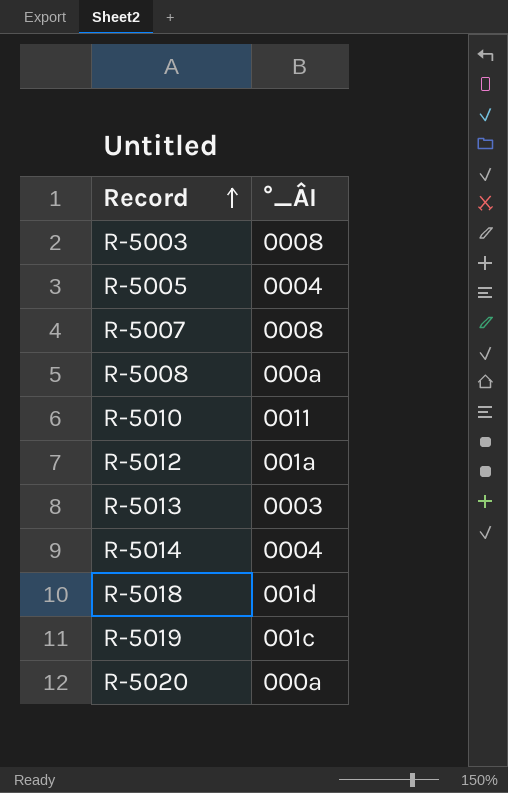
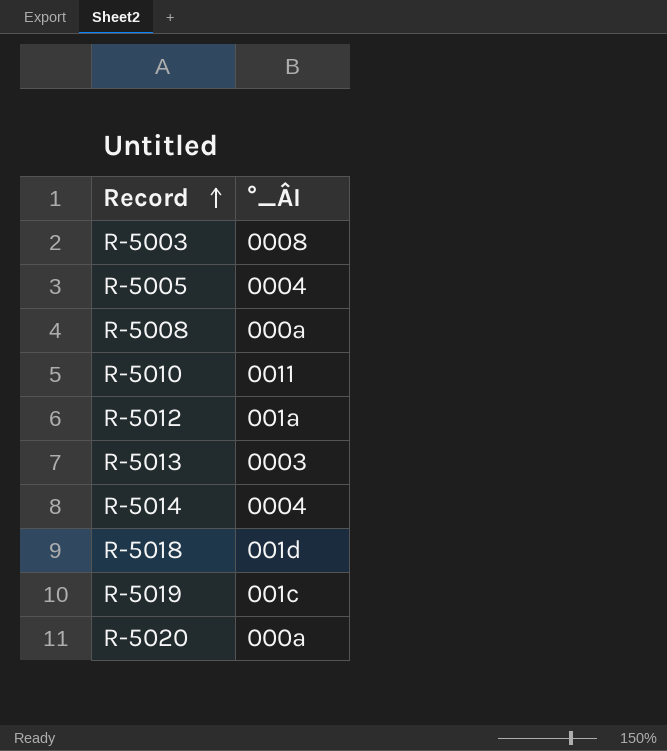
row R-5007: 0008 -> none

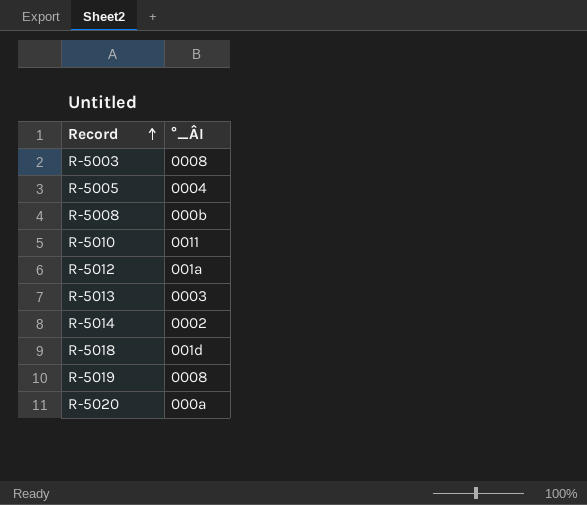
R-5008 | °_ÂI: 000a -> 000b
R-5014 | °_ÂI: 0004 -> 0002
R-5019 | °_ÂI: 001c -> 0008

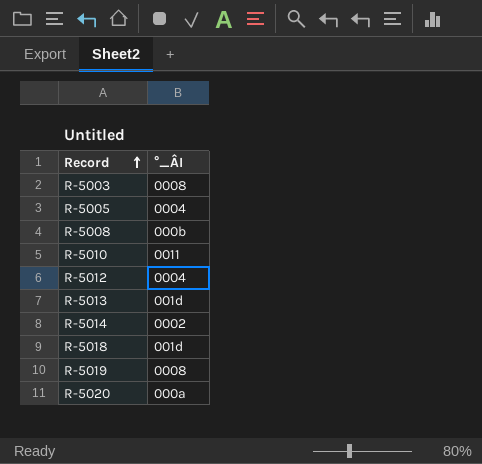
R-5012 | °_ÂI: 001a -> 0004
R-5013 | °_ÂI: 0003 -> 001d

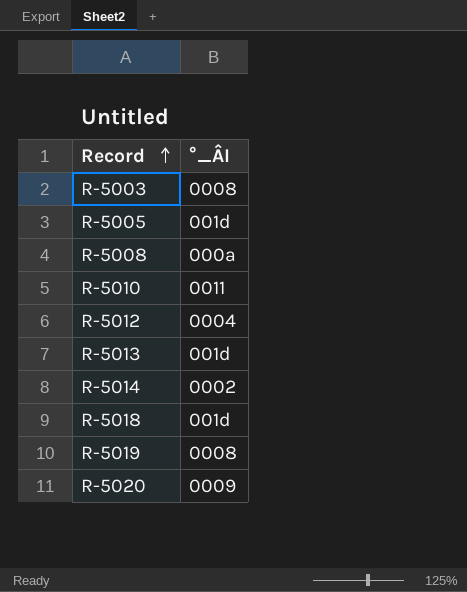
R-5005 | °_ÂI: 0004 -> 001d
R-5008 | °_ÂI: 000b -> 000a
R-5020 | °_ÂI: 000a -> 0009

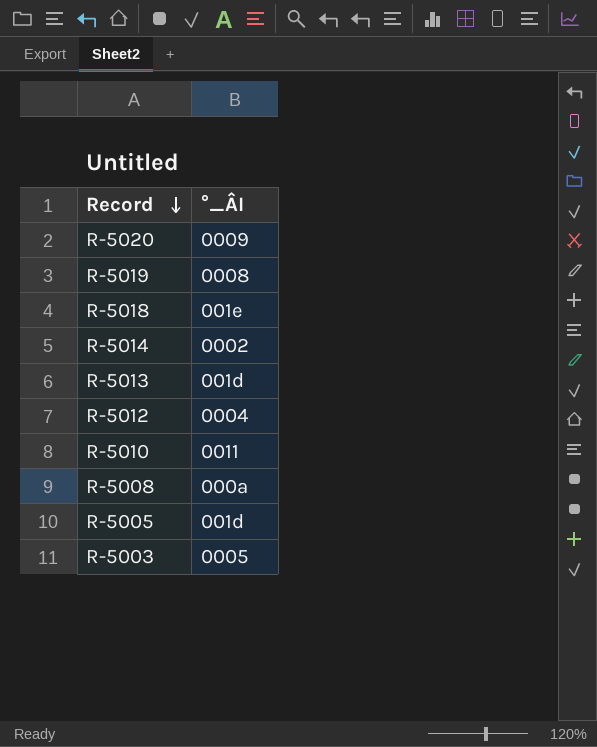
row order: Record ascending -> Record descending
R-5018 | °_ÂI: 001d -> 001e
R-5003 | °_ÂI: 0008 -> 0005

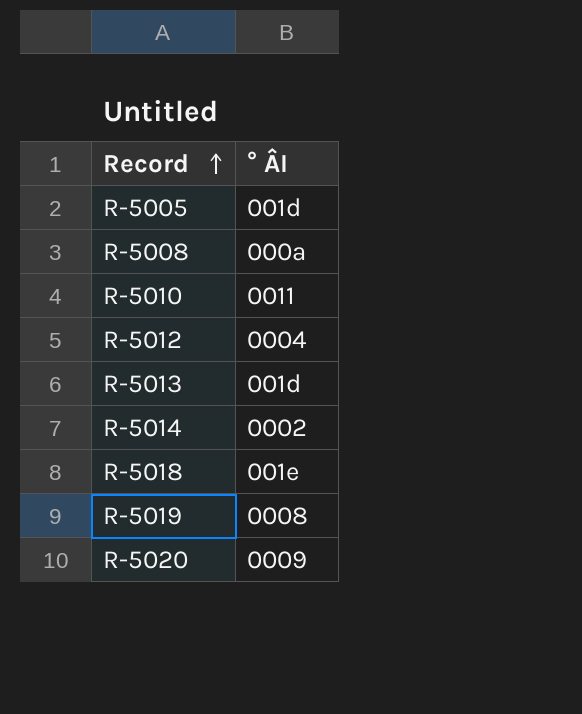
row order: Record descending -> Record ascending
column name: °_ÂI -> ° ÂI
row R-5003: 0005 -> none

